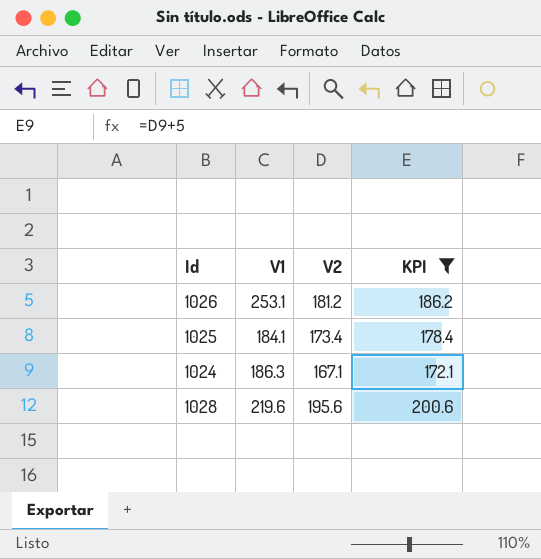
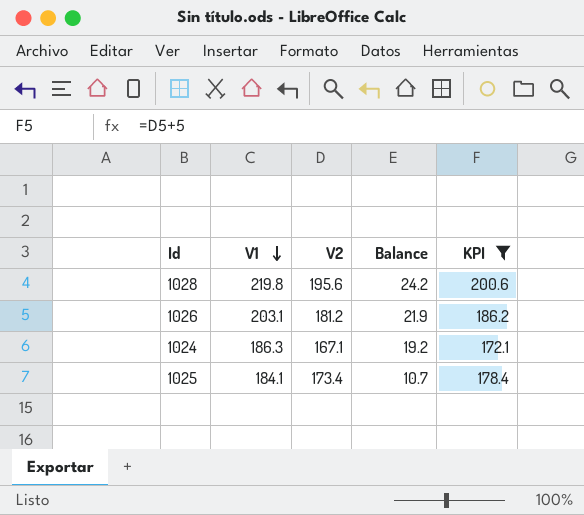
row order: none -> V1 descending
column Balance | formula: none -> [V1] - [V2]
1028 | V1: 219.6 -> 219.8
1026 | V1: 253.1 -> 203.1

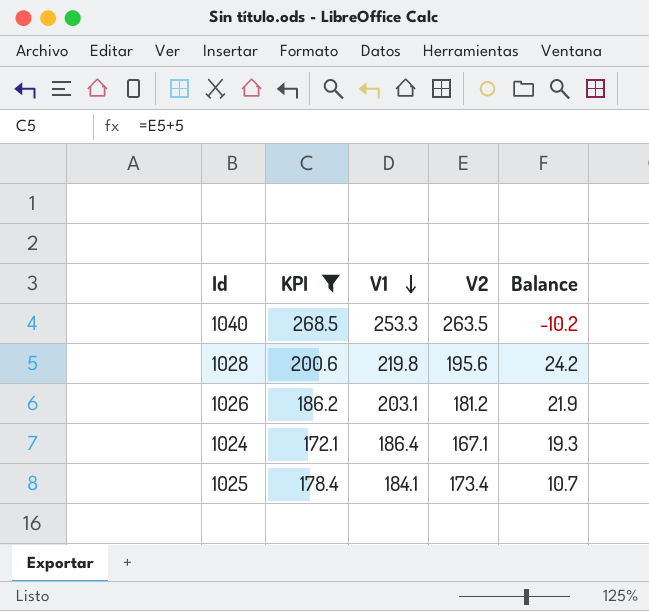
column KPI | position: 5 -> 2
row 1040: none -> 268.5 | 253.3 | 263.5 | -10.2
1024 | V1: 186.3 -> 186.4
1024 | Balance: 19.2 -> 19.3

